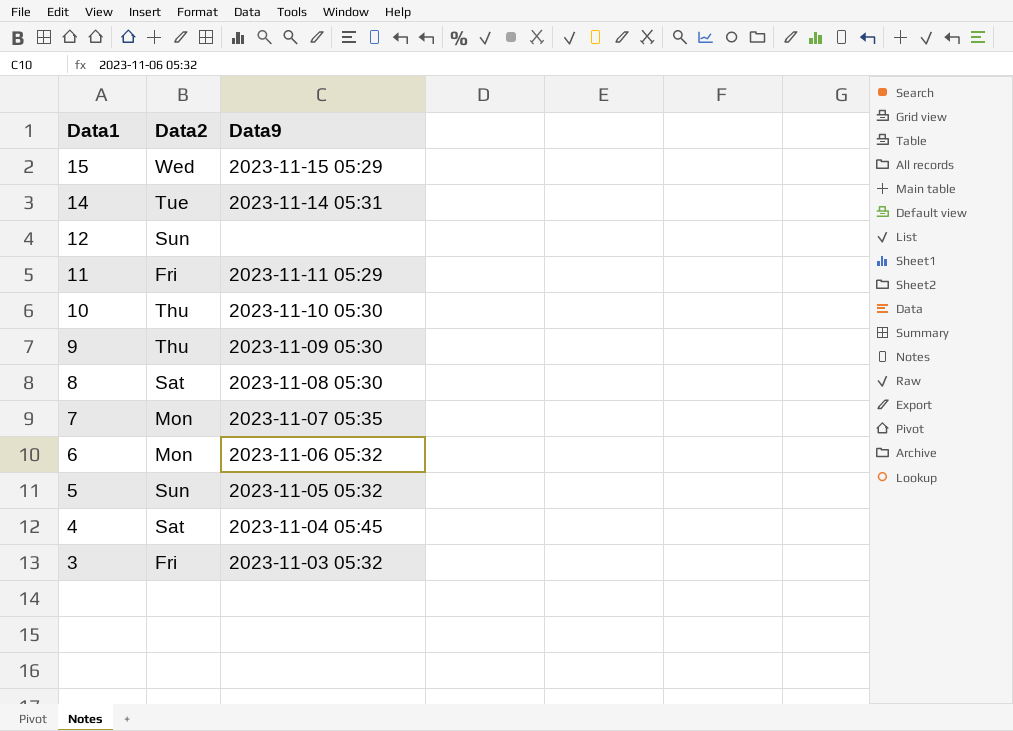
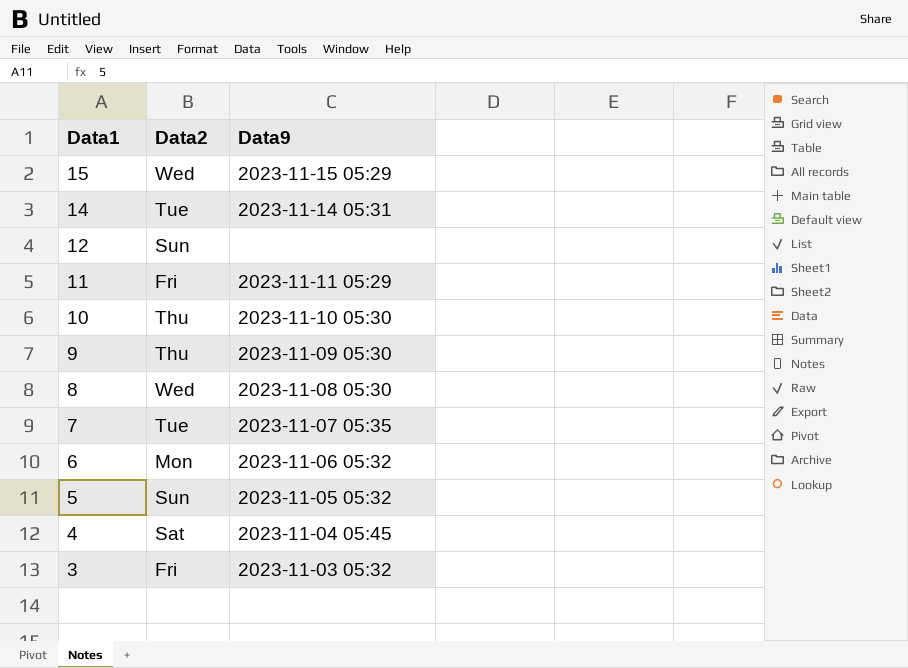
8 | Data2: Sat -> Wed
7 | Data2: Mon -> Tue

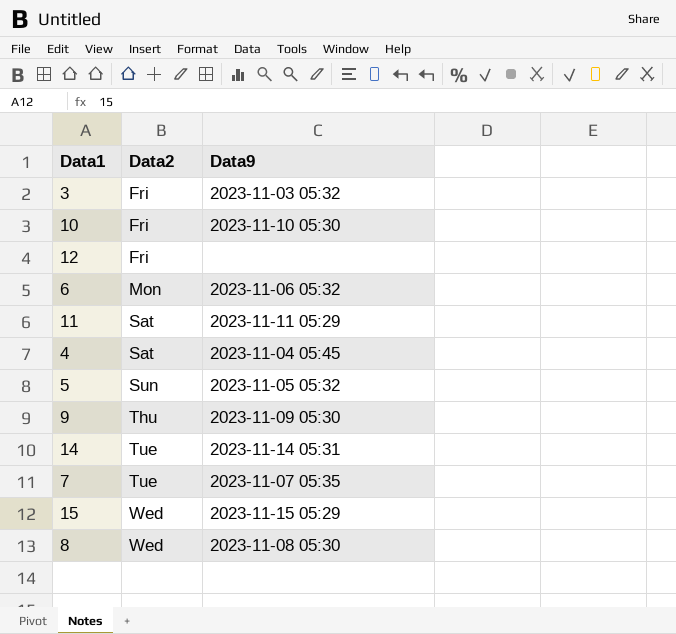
row order: Data1 descending -> Data2 ascending
10 | Data2: Thu -> Fri
12 | Data2: Sun -> Fri
11 | Data2: Fri -> Sat

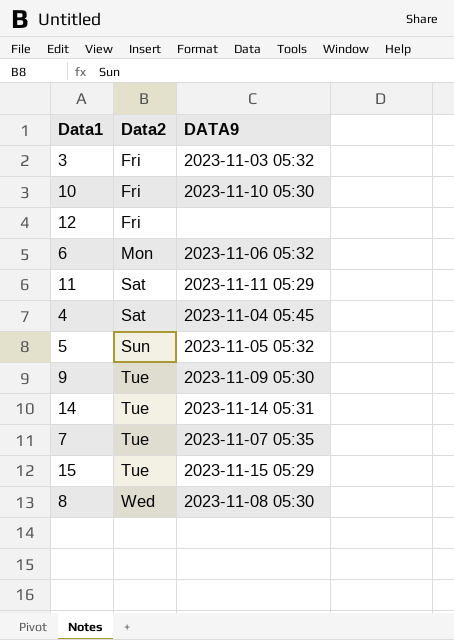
column name: Data9 -> DATA9
9 | Data2: Thu -> Tue
15 | Data2: Wed -> Tue

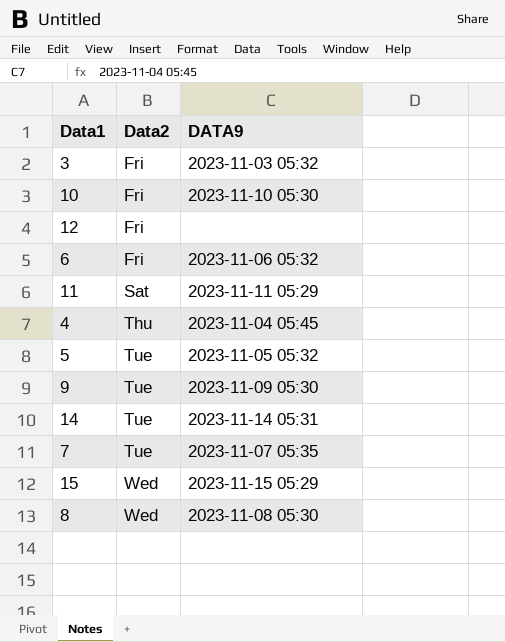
6 | Data2: Mon -> Fri
4 | Data2: Sat -> Thu
5 | Data2: Sun -> Tue
15 | Data2: Tue -> Wed

